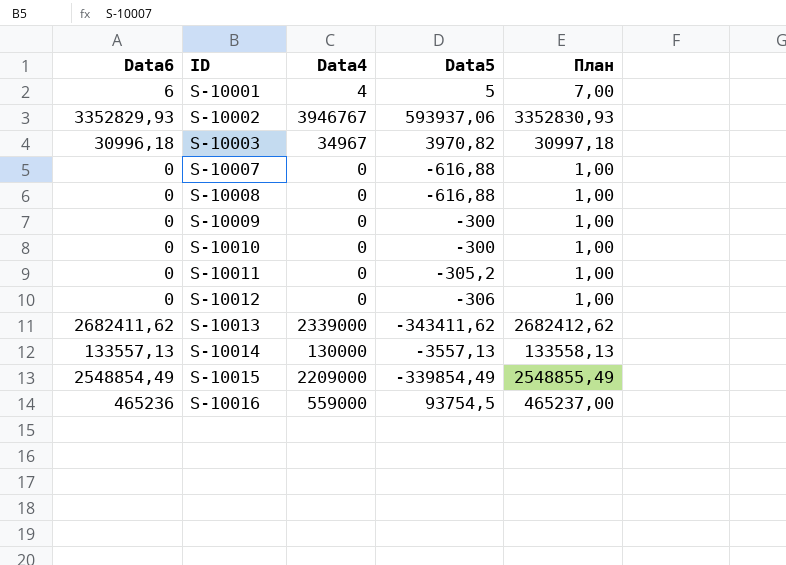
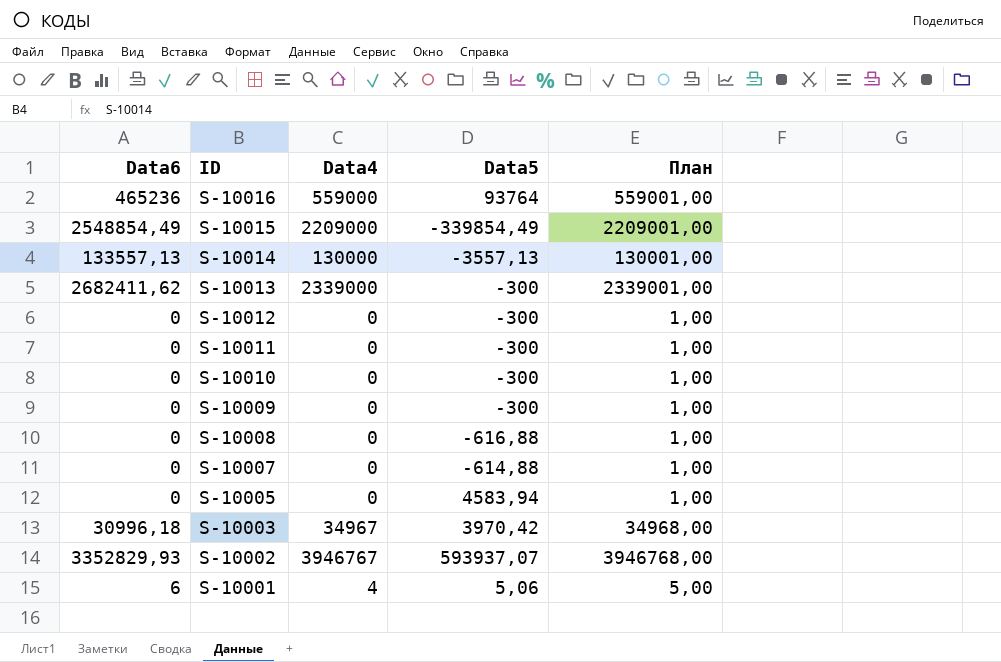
row order: ID ascending -> ID descending
column План | formula: [Data6] + 1 -> [Data4] + 1
S-10016 | Data5: 93754,5 -> 93764
S-10013 | Data5: -343411,62 -> -300
S-10012 | Data5: -306 -> -300
S-10011 | Data5: -305,2 -> -300
S-10007 | Data5: -616,88 -> -614,88
row S-10005: none -> 0 | 0 | 4583,94 | 1,00
S-10003 | Data5: 3970,82 -> 3970,42
S-10002 | Data5: 593937,06 -> 593937,07
S-10001 | Data5: 5 -> 5,06

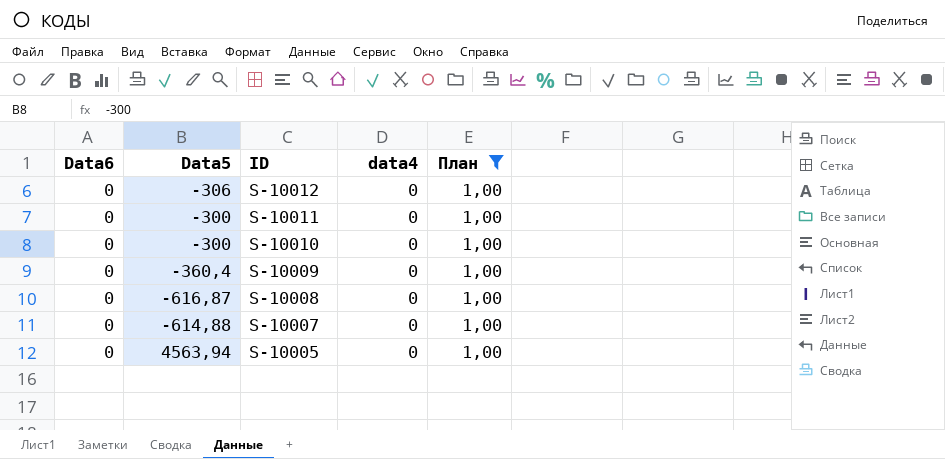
filter: none -> План = 1,00
column Data5 | position: 4 -> 2
column name: Data4 -> data4
S-10012 | Data5: -300 -> -306
S-10009 | Data5: -300 -> -360,4
S-10008 | Data5: -616,88 -> -616,87
S-10005 | Data5: 4583,94 -> 4563,94

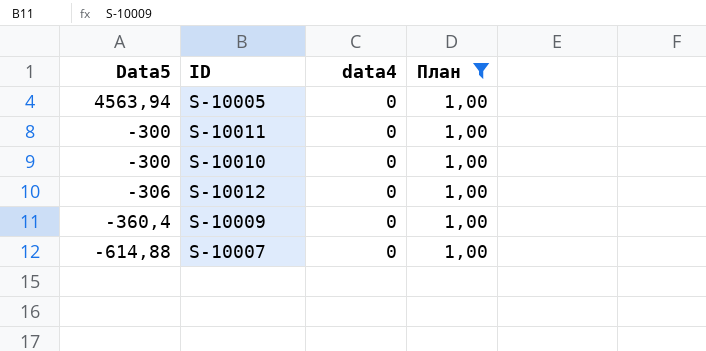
row order: ID descending -> Data5 descending
column Data6 | position: 1 -> none
row S-10008: 0 | -616,87 | 0 | 1,00 -> none

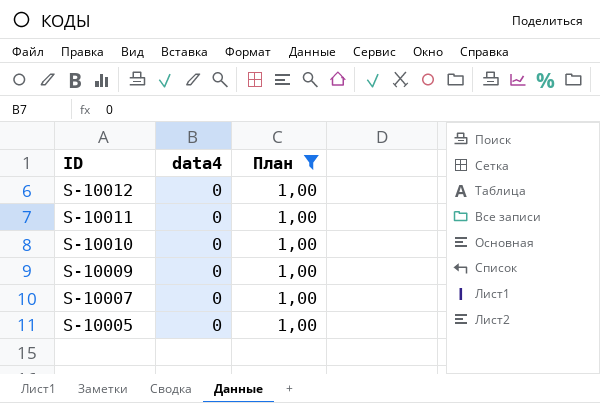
row order: Data5 descending -> ID descending
column Data5 | position: 1 -> none

